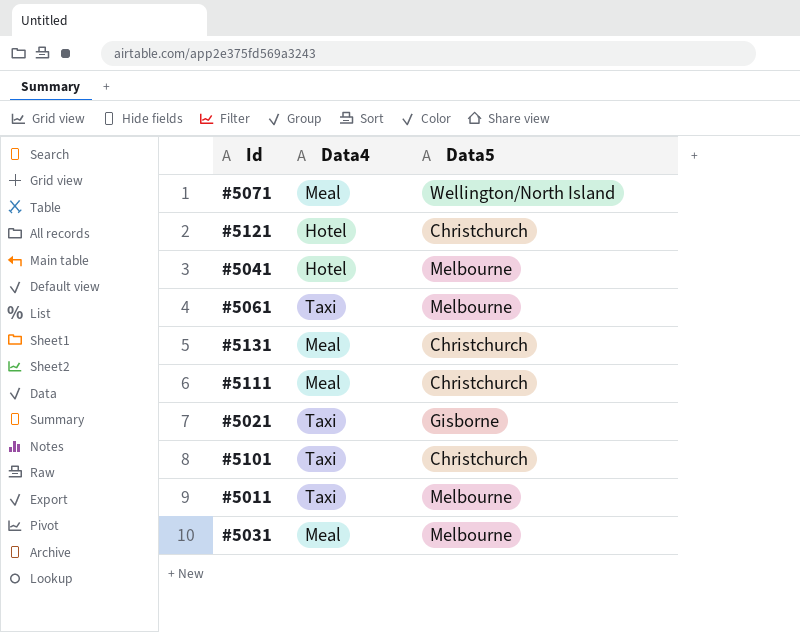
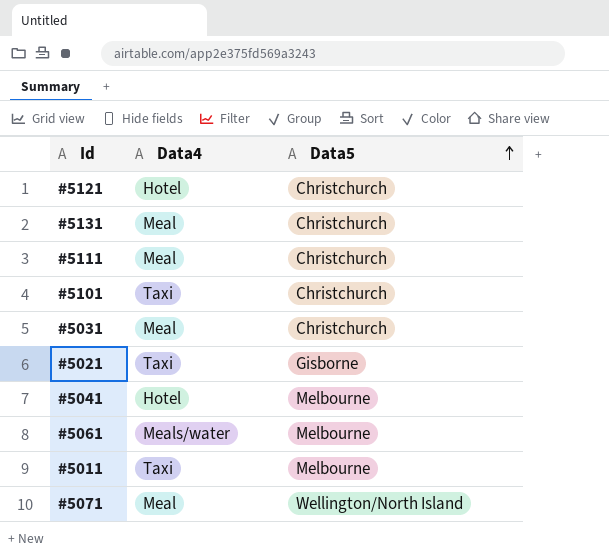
row order: none -> Data5 ascending
#5031 | Data5: Melbourne -> Christchurch
#5061 | Data4: Taxi -> Meals/water

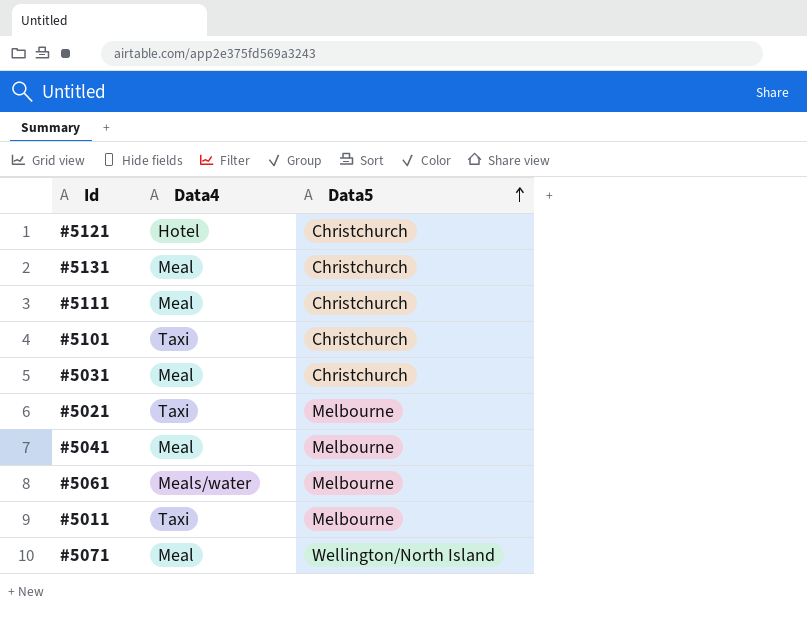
#5021 | Data5: Gisborne -> Melbourne
#5041 | Data4: Hotel -> Meal

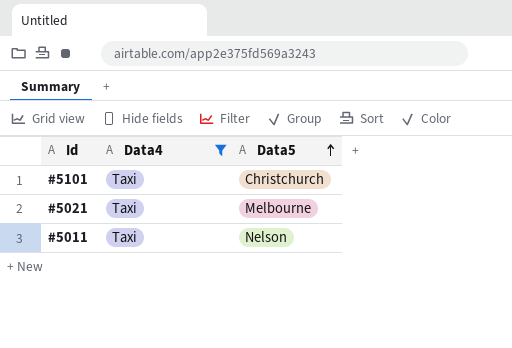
filter: none -> Data4 = Taxi
#5011 | Data5: Melbourne -> Nelson

